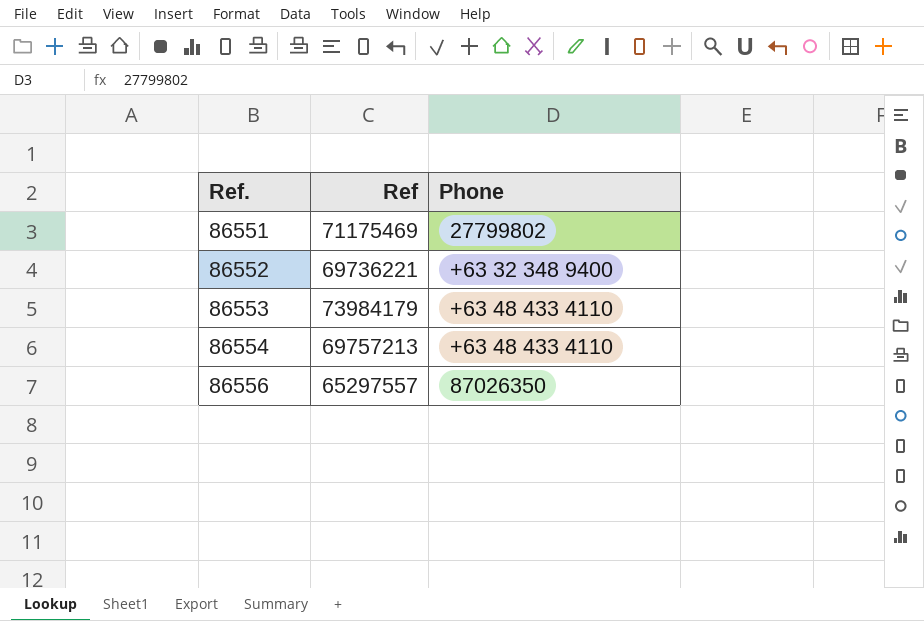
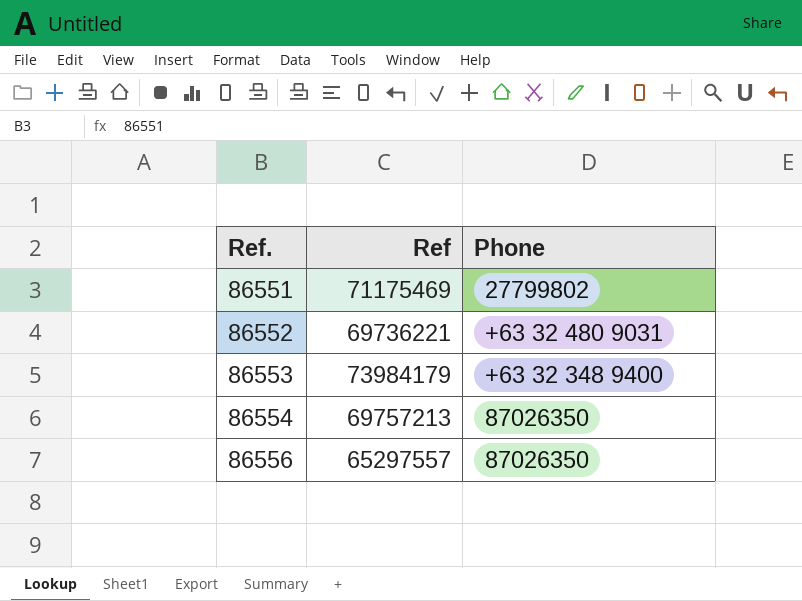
86552 | Phone: +63 32 348 9400 -> +63 32 480 9031
86553 | Phone: +63 48 433 4110 -> +63 32 348 9400
86554 | Phone: +63 48 433 4110 -> 87026350

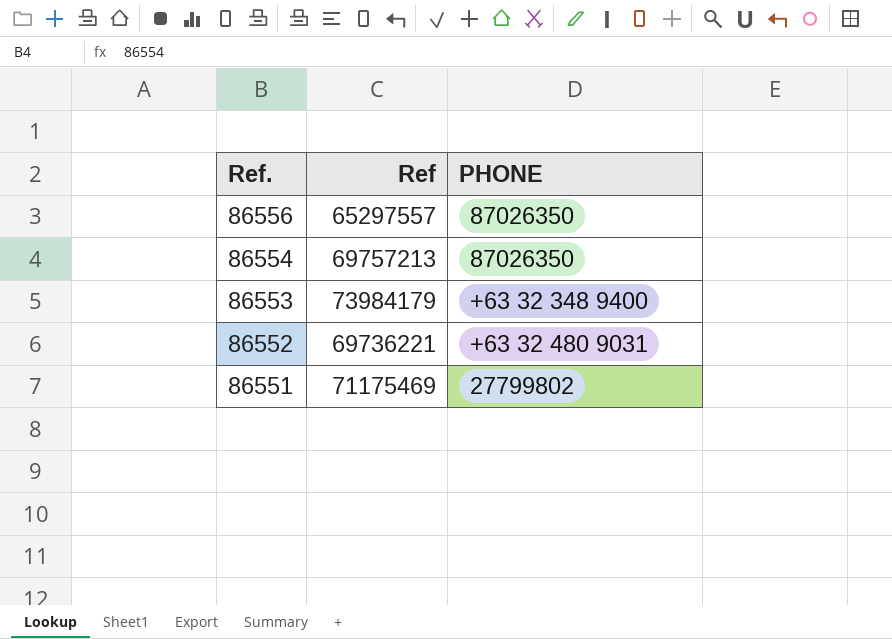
row order: Ref. ascending -> Ref. descending
column name: Phone -> PHONE

